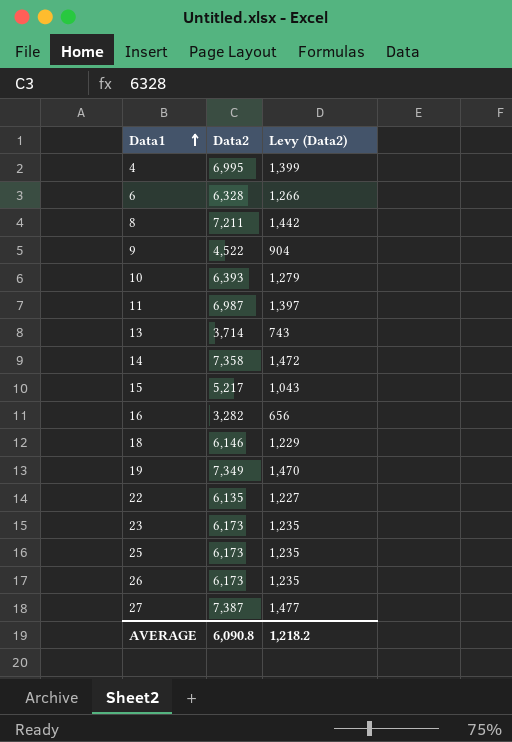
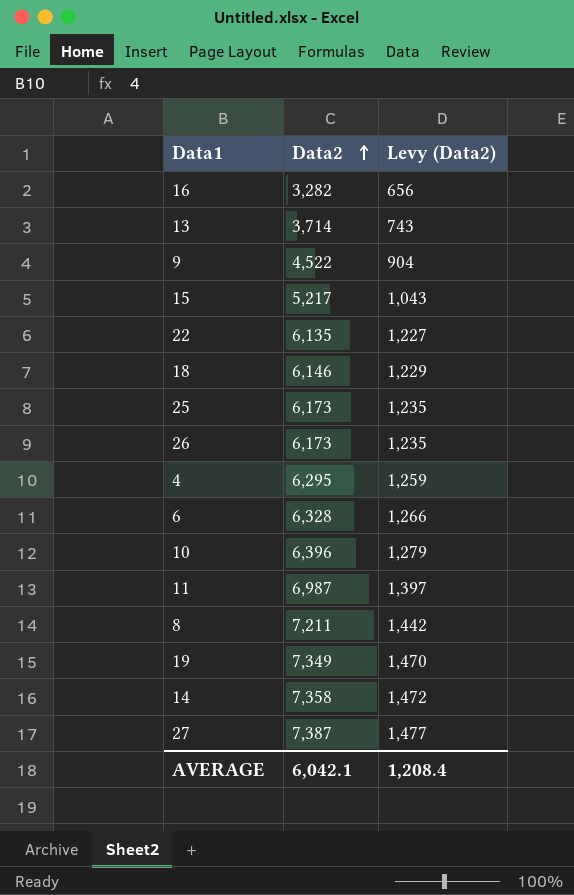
row order: Data1 ascending -> Data2 ascending
row 23: 6,173 | 1,235 -> none
4 | Data2: 6,995 -> 6,295
4 | Levy (Data2): 1,399 -> 1,259
10 | Data2: 6,393 -> 6,396
AVERAGE | Data2: 6,090.8 -> 6,042.1
AVERAGE | Levy (Data2): 1,218.2 -> 1,208.4

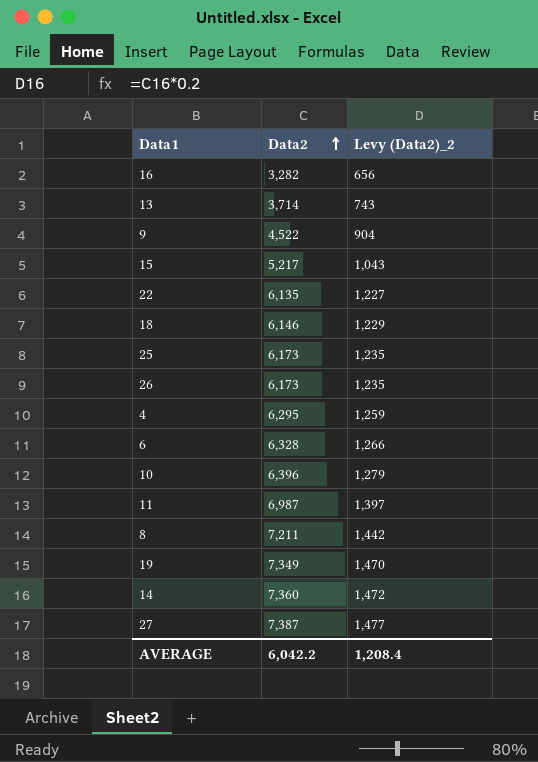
column name: Levy (Data2) -> Levy (Data2)_2
14 | Data2: 7,358 -> 7,360
AVERAGE | Data2: 6,042.1 -> 6,042.2

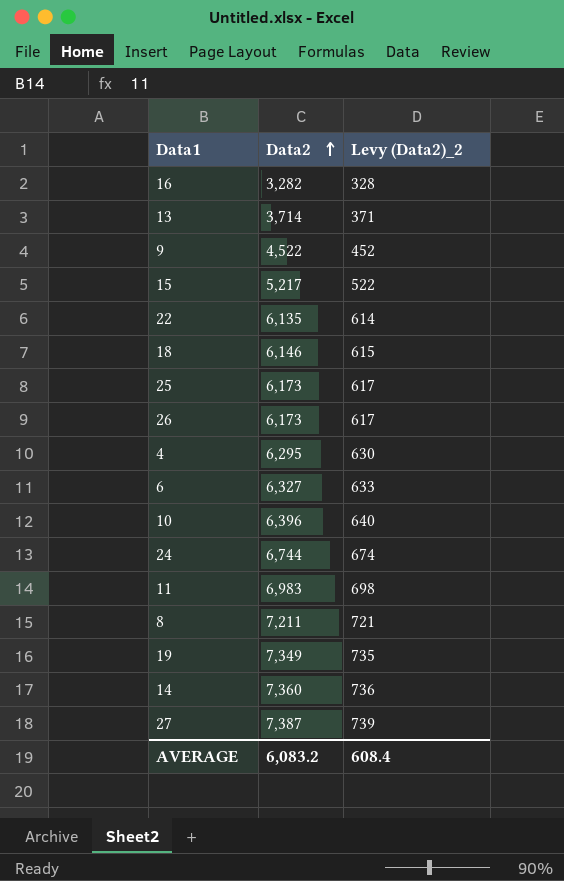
column Levy (Data2)_2 | formula: [Data2] * 0.2 -> [Data2] * 0.1
6 | Data2: 6,328 -> 6,327
row 24: none -> 6,744 | 674
11 | Data2: 6,987 -> 6,983
AVERAGE | Data2: 6,042.2 -> 6,083.2
AVERAGE | Levy (Data2)_2: 1,208.4 -> 608.4

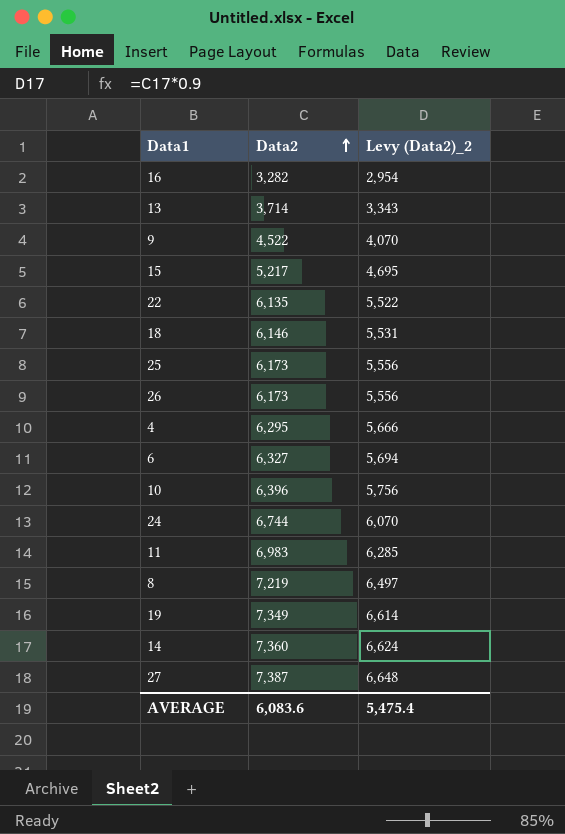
column Levy (Data2)_2 | formula: [Data2] * 0.1 -> [Data2] * 0.9
8 | Data2: 7,211 -> 7,219
AVERAGE | Data2: 6,083.2 -> 6,083.6
AVERAGE | Levy (Data2)_2: 608.4 -> 5,475.4

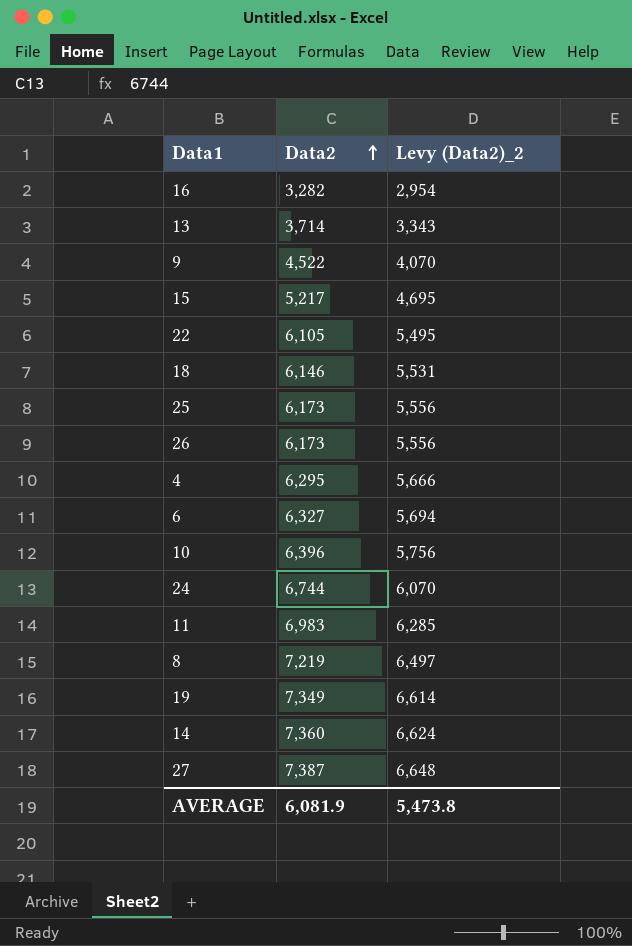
22 | Data2: 6,135 -> 6,105
22 | Levy (Data2)_2: 5,522 -> 5,495
AVERAGE | Data2: 6,083.6 -> 6,081.9
AVERAGE | Levy (Data2)_2: 5,475.4 -> 5,473.8

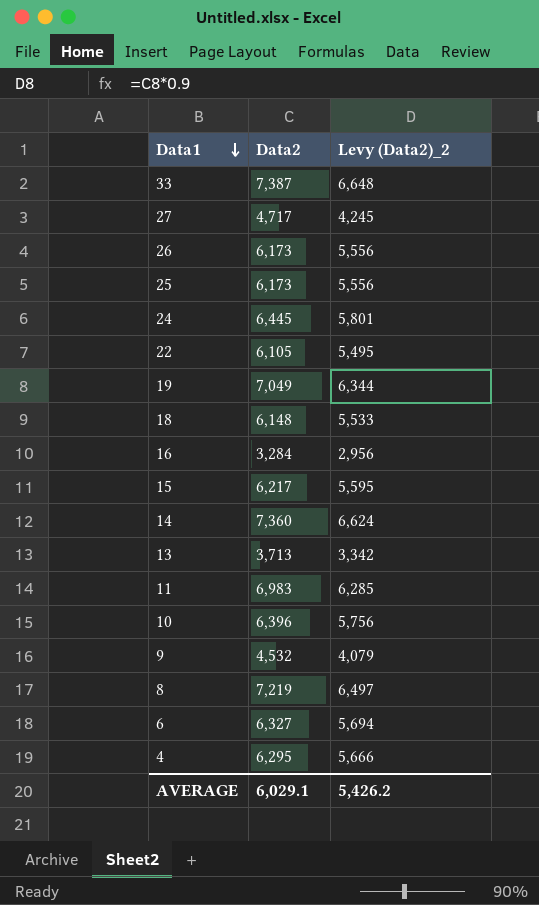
row order: Data2 ascending -> Data1 descending
row 33: none -> 7,387 | 6,648
27 | Data2: 7,387 -> 4,717
27 | Levy (Data2)_2: 6,648 -> 4,245
24 | Data2: 6,744 -> 6,445
24 | Levy (Data2)_2: 6,070 -> 5,801
19 | Data2: 7,349 -> 7,049
19 | Levy (Data2)_2: 6,614 -> 6,344
18 | Data2: 6,146 -> 6,148
18 | Levy (Data2)_2: 5,531 -> 5,533
16 | Data2: 3,282 -> 3,284
16 | Levy (Data2)_2: 2,954 -> 2,956
15 | Data2: 5,217 -> 6,217
15 | Levy (Data2)_2: 4,695 -> 5,595
13 | Data2: 3,714 -> 3,713
13 | Levy (Data2)_2: 3,343 -> 3,342
9 | Data2: 4,522 -> 4,532
9 | Levy (Data2)_2: 4,070 -> 4,079
AVERAGE | Data2: 6,081.9 -> 6,029.1
AVERAGE | Levy (Data2)_2: 5,473.8 -> 5,426.2

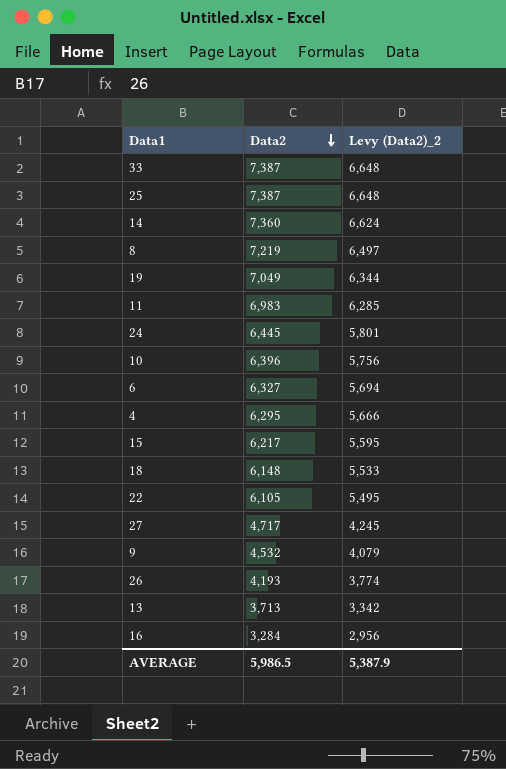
row order: Data1 descending -> Data2 descending
25 | Data2: 6,173 -> 7,387
25 | Levy (Data2)_2: 5,556 -> 6,648
26 | Data2: 6,173 -> 4,193
26 | Levy (Data2)_2: 5,556 -> 3,774
AVERAGE | Data2: 6,029.1 -> 5,986.5
AVERAGE | Levy (Data2)_2: 5,426.2 -> 5,387.9

